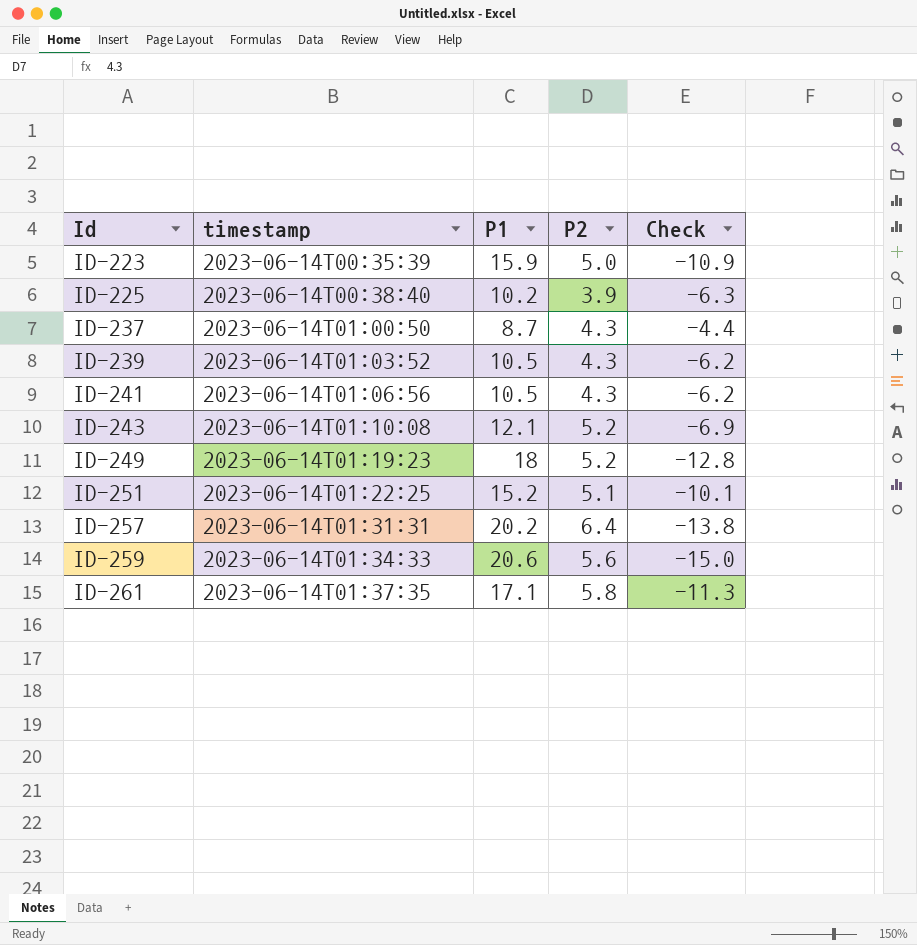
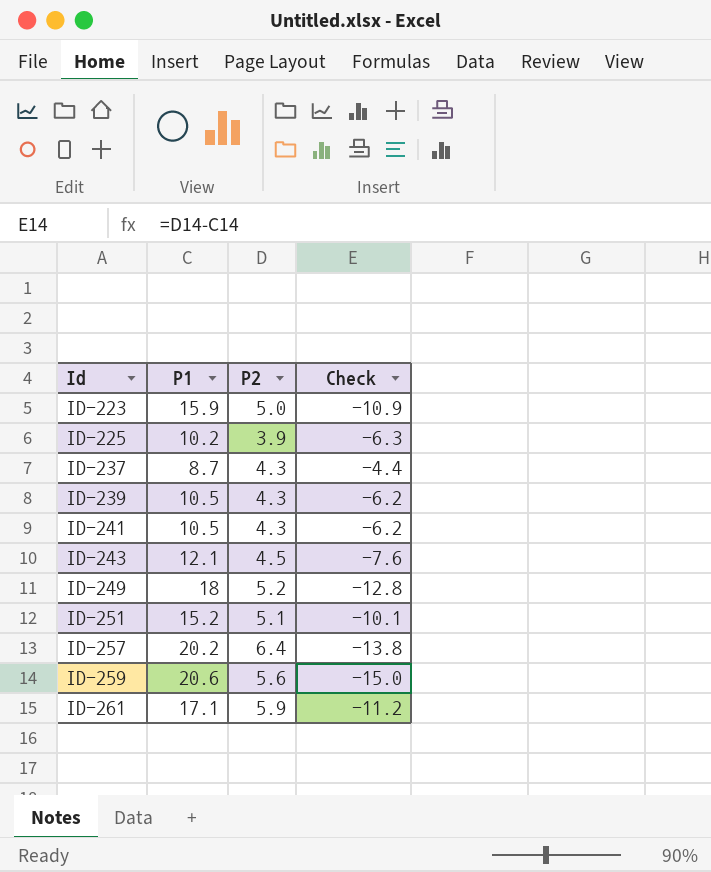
column timestamp | position: 2 -> none
ID-243 | P2: 5.2 -> 4.5
ID-243 | Check: -6.9 -> -7.6
ID-261 | P2: 5.8 -> 5.9
ID-261 | Check: -11.3 -> -11.2

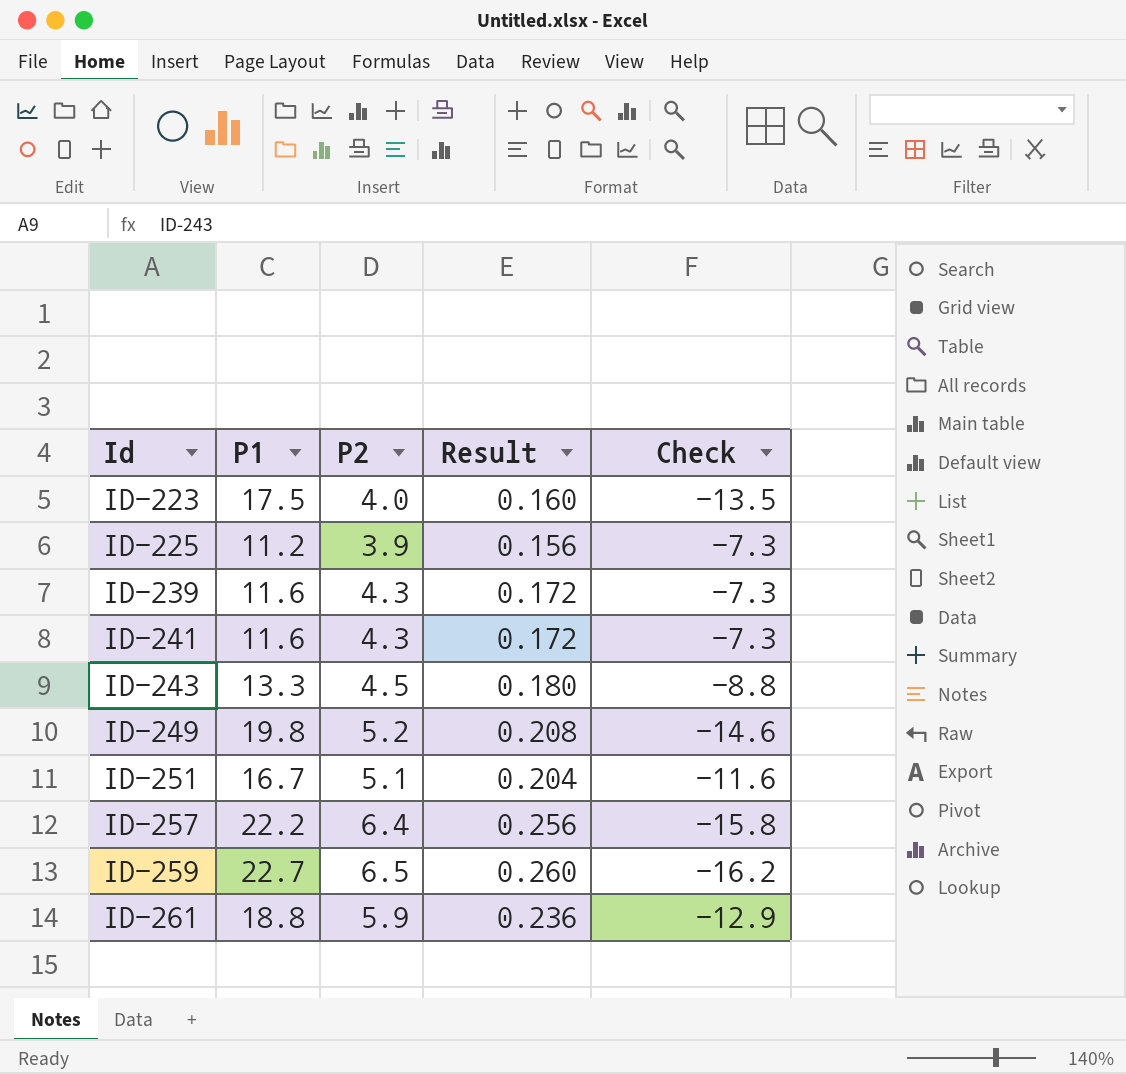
column Result | formula: none -> [P2] * 0.04
row ID-237: 8.7 | 4.3 | -4.4 -> none
ID-223 | P1: 15.9 -> 17.5
ID-223 | P2: 5.0 -> 4.0
ID-223 | Check: -10.9 -> -13.5
ID-225 | P1: 10.2 -> 11.2
ID-225 | Check: -6.3 -> -7.3
ID-239 | P1: 10.5 -> 11.6
ID-239 | Check: -6.2 -> -7.3
ID-241 | P1: 10.5 -> 11.6
ID-241 | Check: -6.2 -> -7.3
ID-243 | P1: 12.1 -> 13.3
ID-243 | Check: -7.6 -> -8.8
ID-249 | P1: 18 -> 19.8
ID-249 | Check: -12.8 -> -14.6
ID-251 | P1: 15.2 -> 16.7
ID-251 | Check: -10.1 -> -11.6
ID-257 | P1: 20.2 -> 22.2
ID-257 | Check: -13.8 -> -15.8
ID-259 | P1: 20.6 -> 22.7
ID-259 | P2: 5.6 -> 6.5
ID-259 | Check: -15.0 -> -16.2
ID-261 | P1: 17.1 -> 18.8
ID-261 | Check: -11.2 -> -12.9

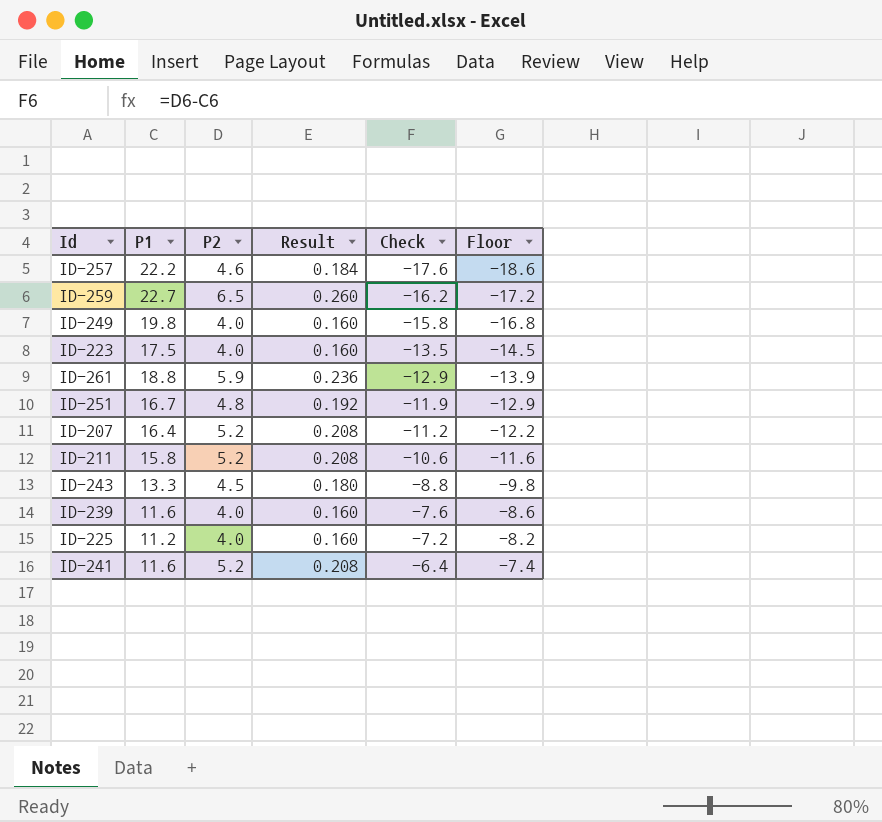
row order: Id ascending -> Check ascending
column Floor | formula: none -> [Check] - 1
ID-257 | P2: 6.4 -> 4.6
ID-257 | Result: 0.256 -> 0.184
ID-257 | Check: -15.8 -> -17.6
ID-249 | P2: 5.2 -> 4.0
ID-249 | Result: 0.208 -> 0.160
ID-249 | Check: -14.6 -> -15.8
ID-251 | P2: 5.1 -> 4.8
ID-251 | Result: 0.204 -> 0.192
ID-251 | Check: -11.6 -> -11.9
row ID-207: none -> 16.4 | 5.2 | 0.208 | -11.2 | -12.2
row ID-211: none -> 15.8 | 5.2 | 0.208 | -10.6 | -11.6
ID-239 | P2: 4.3 -> 4.0
ID-239 | Result: 0.172 -> 0.160
ID-239 | Check: -7.3 -> -7.6
ID-225 | P2: 3.9 -> 4.0
ID-225 | Result: 0.156 -> 0.160
ID-225 | Check: -7.3 -> -7.2
ID-241 | P2: 4.3 -> 5.2
ID-241 | Result: 0.172 -> 0.208
ID-241 | Check: -7.3 -> -6.4

